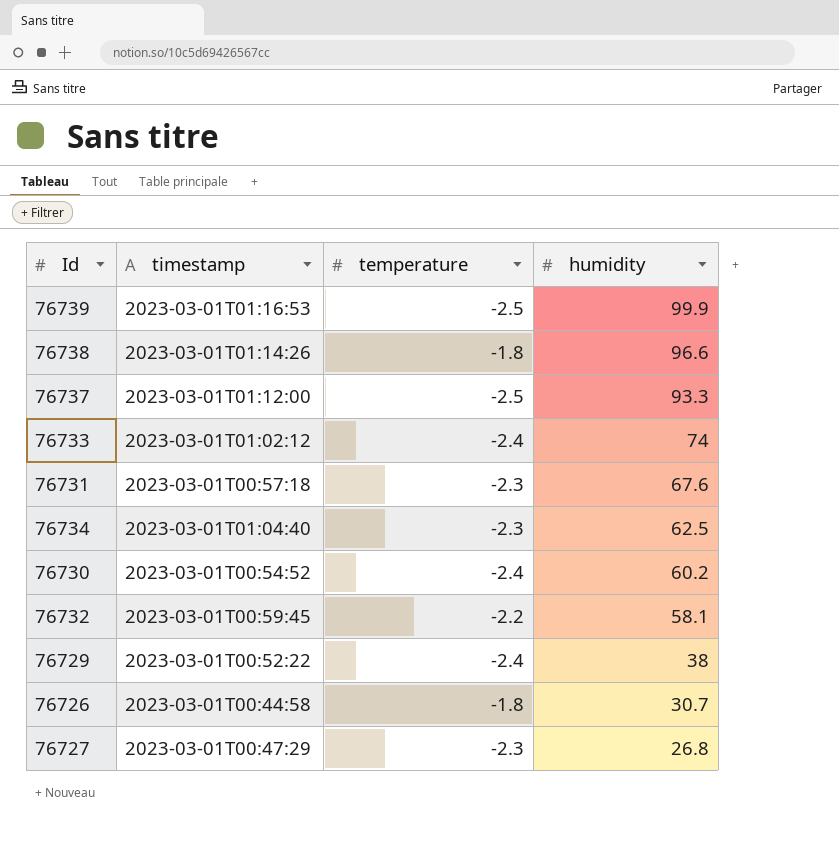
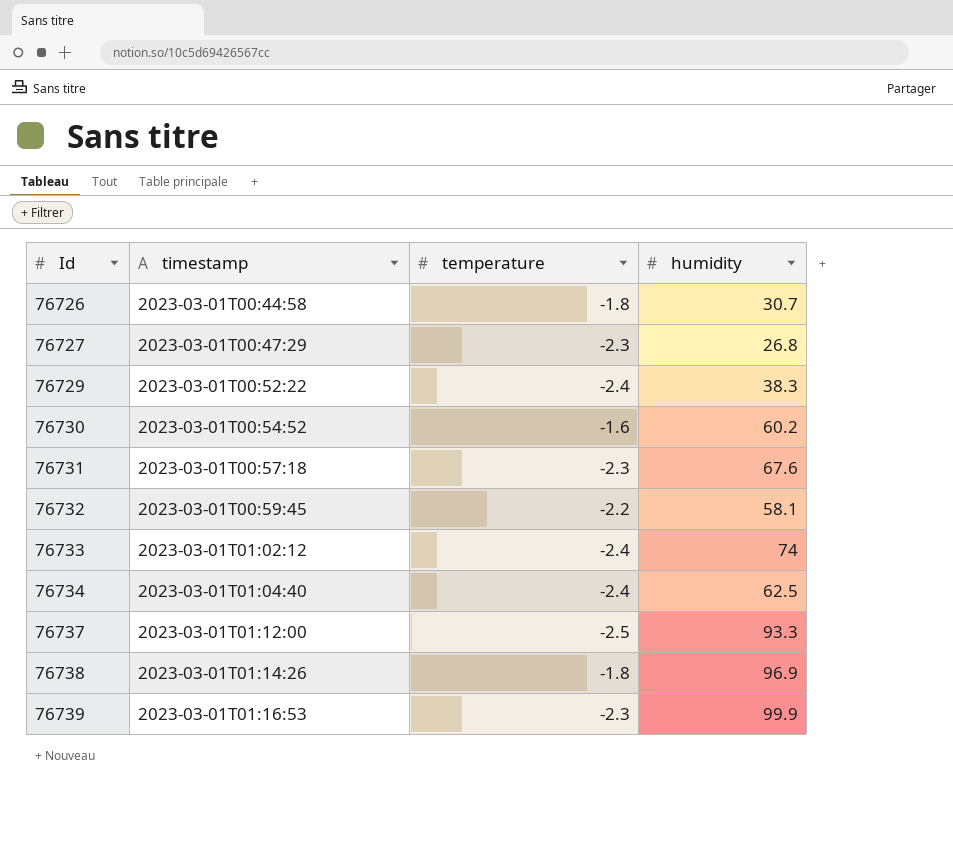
row order: humidity descending -> Id ascending
76729 | humidity: 38 -> 38.3
76730 | temperature: -2.4 -> -1.6
76734 | temperature: -2.3 -> -2.4
76738 | humidity: 96.6 -> 96.9
76739 | temperature: -2.5 -> -2.3

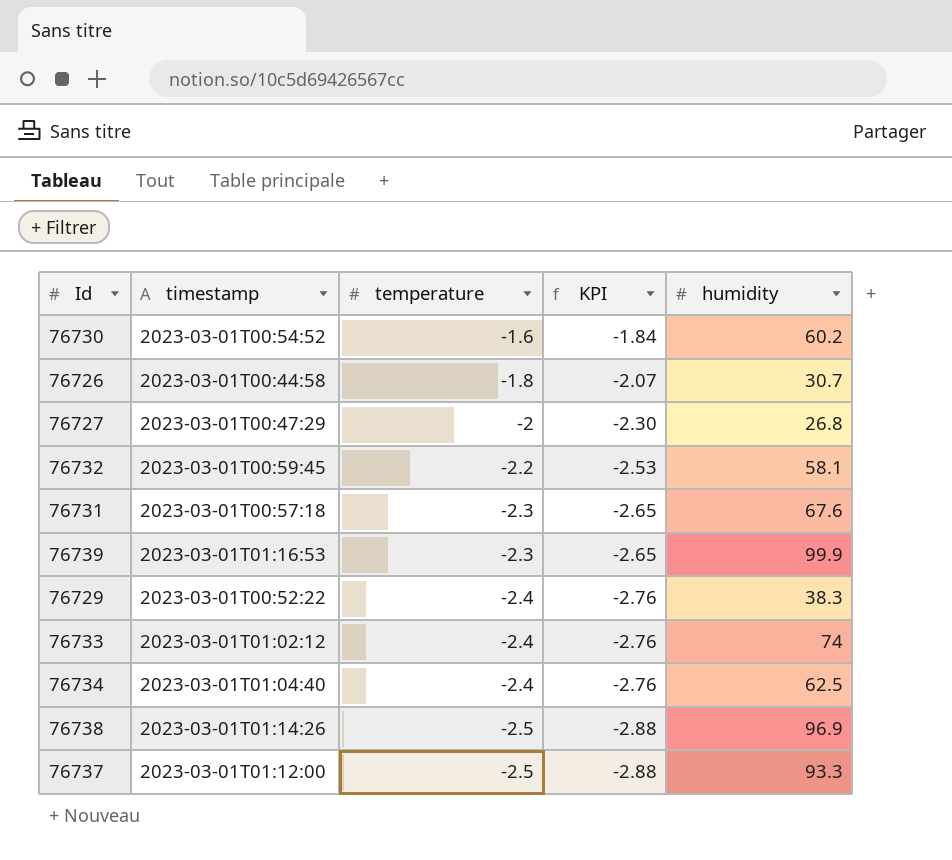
row order: Id ascending -> temperature descending
column KPI | formula: none -> [temperature] * 1.15
76727 | temperature: -2.3 -> -2
76738 | temperature: -1.8 -> -2.5

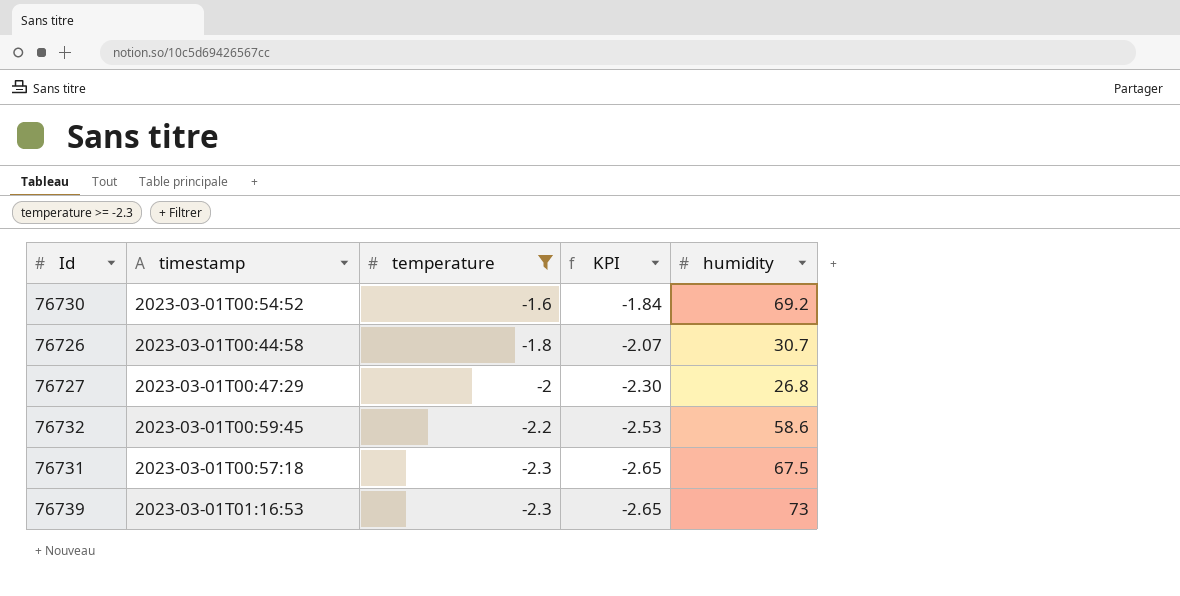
filter: none -> temperature >= -2.3
76730 | humidity: 60.2 -> 69.2
76732 | humidity: 58.1 -> 58.6
76731 | humidity: 67.6 -> 67.5
76739 | humidity: 99.9 -> 73

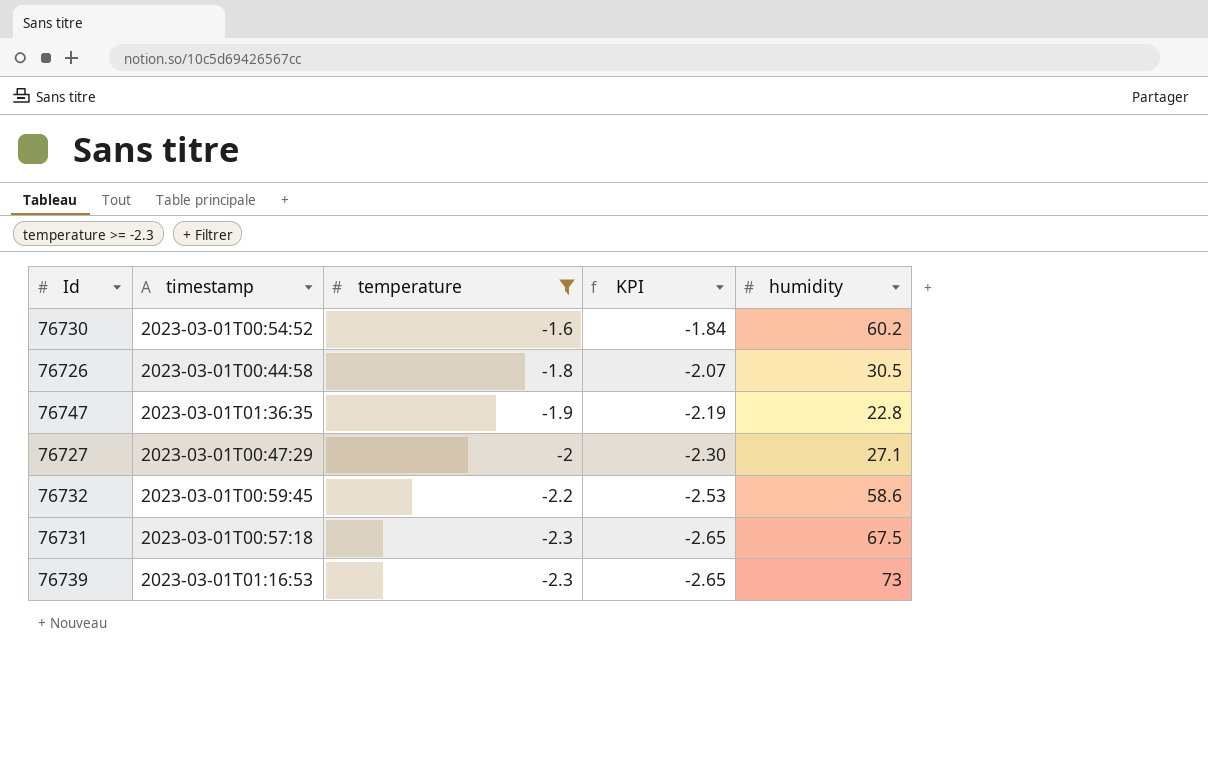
76730 | humidity: 69.2 -> 60.2
76726 | humidity: 30.7 -> 30.5
row 76747: none -> 2023-03-01T01:36:35 | -1.9 | -2.19 | 22.8
76727 | humidity: 26.8 -> 27.1

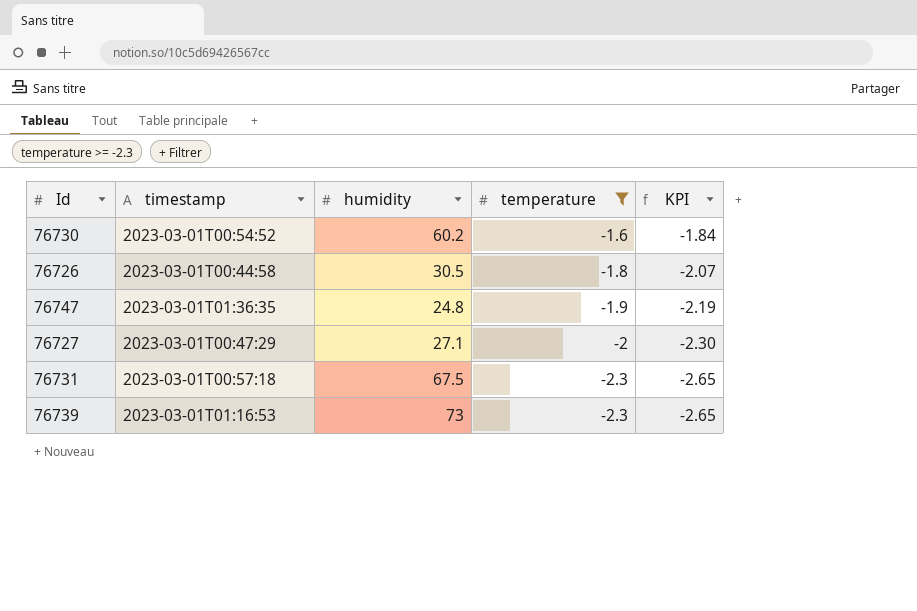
column humidity | position: 5 -> 3
row 76732: 2023-03-01T00:59:45 | -2.2 | -2.53 | 58.6 -> none
76747 | humidity: 22.8 -> 24.8

